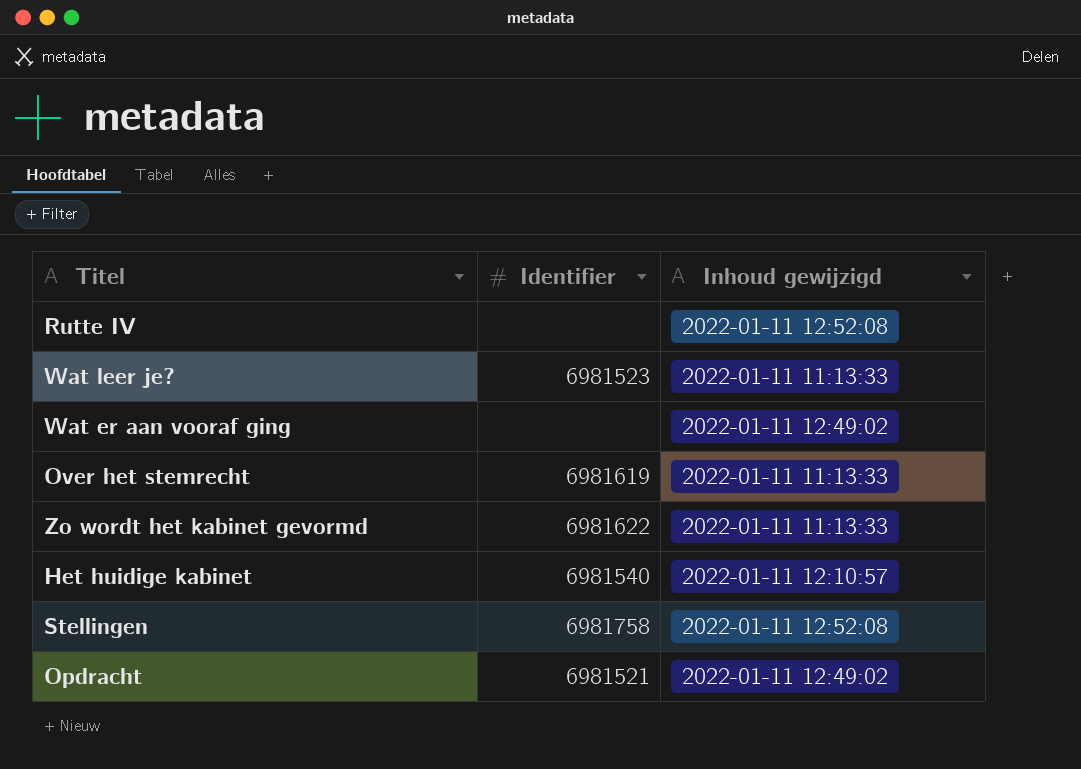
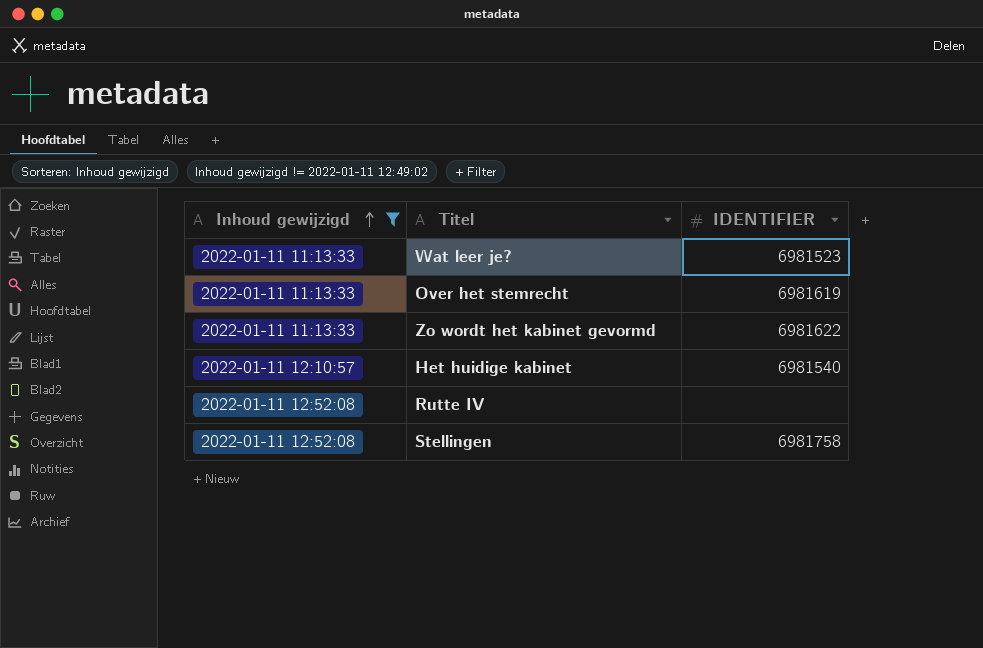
filter: none -> Inhoud gewijzigd != 2022-01-11 12:49:02
row order: none -> Inhoud gewijzigd ascending
column Inhoud gewijzigd | position: 3 -> 1
column name: Identifier -> IDENTIFIER

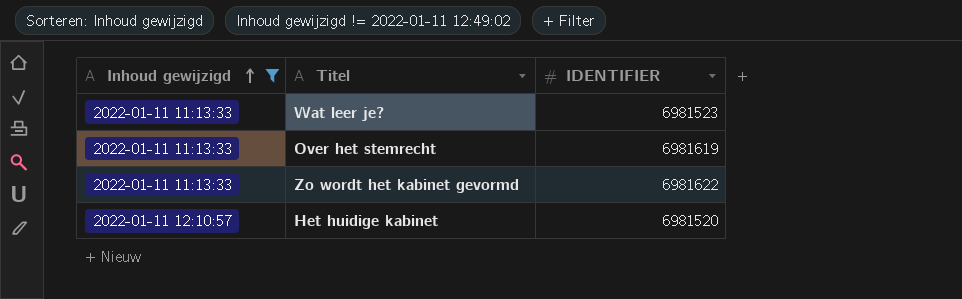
row Rutte IV: 2022-01-11 12:52:08 | none -> none
row Stellingen: 2022-01-11 12:52:08 | 6981758 -> none
Het huidige kabinet | IDENTIFIER: 6981540 -> 6981520

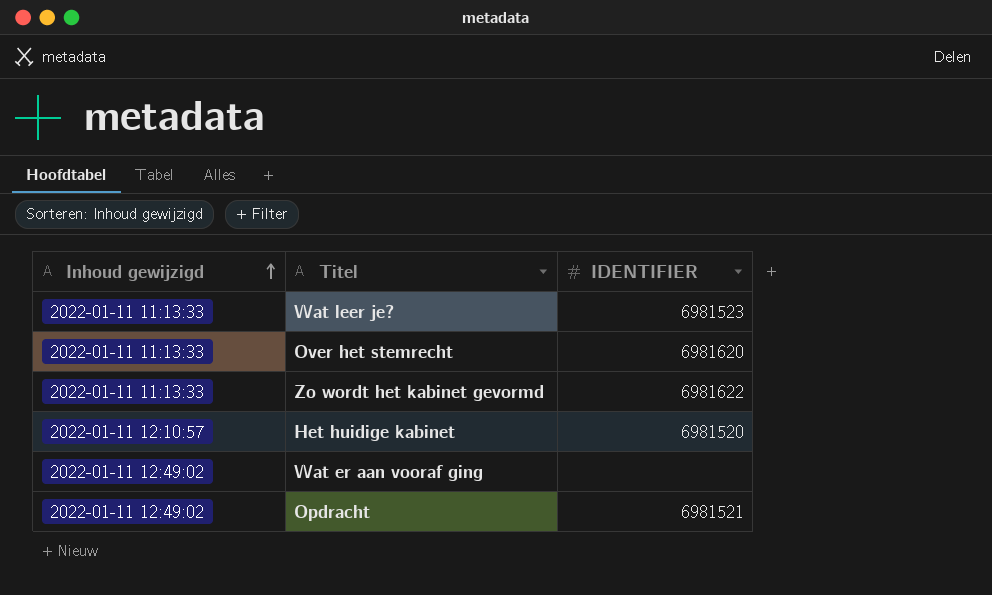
filter: Inhoud gewijzigd != 2022-01-11 12:49:02 -> none
Over het stemrecht | IDENTIFIER: 6981619 -> 6981620

